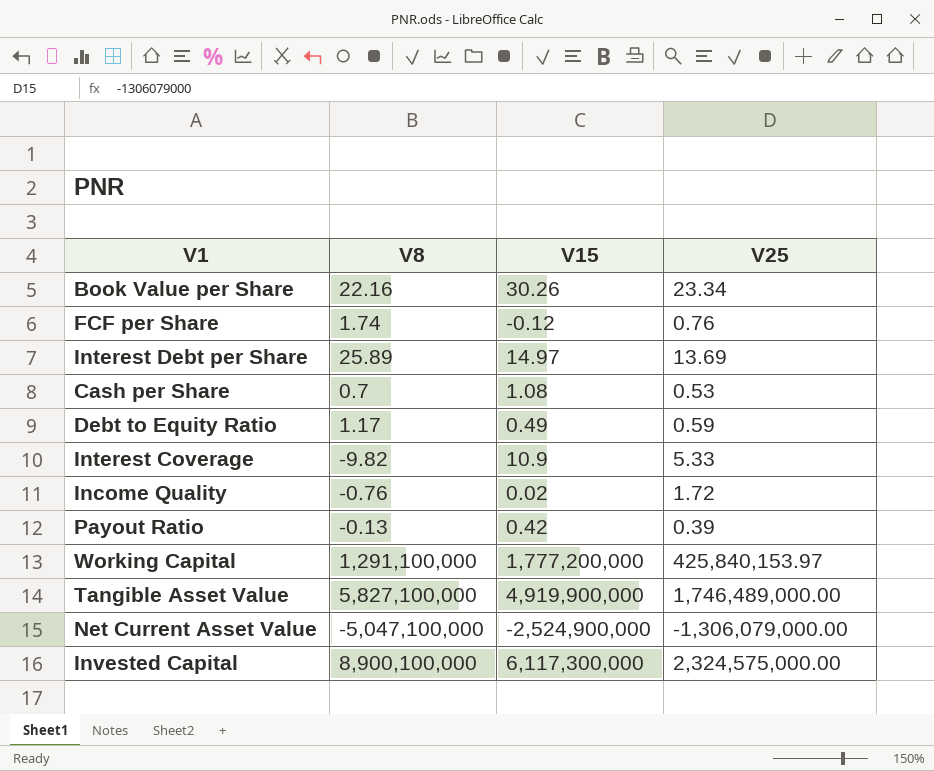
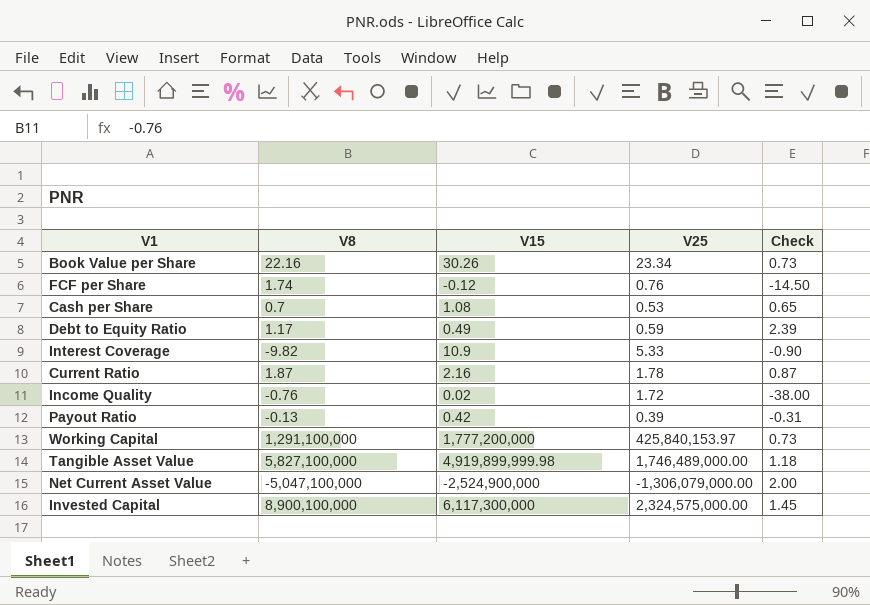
column Check | formula: none -> [V8] / [V15]
row Interest Debt per Share: 25.89 | 14.97 | 13.69 -> none
row Current Ratio: none -> 1.87 | 2.16 | 1.78 | 0.87
Tangible Asset Value | V15: 4,919,900,000 -> 4,919,899,999.98

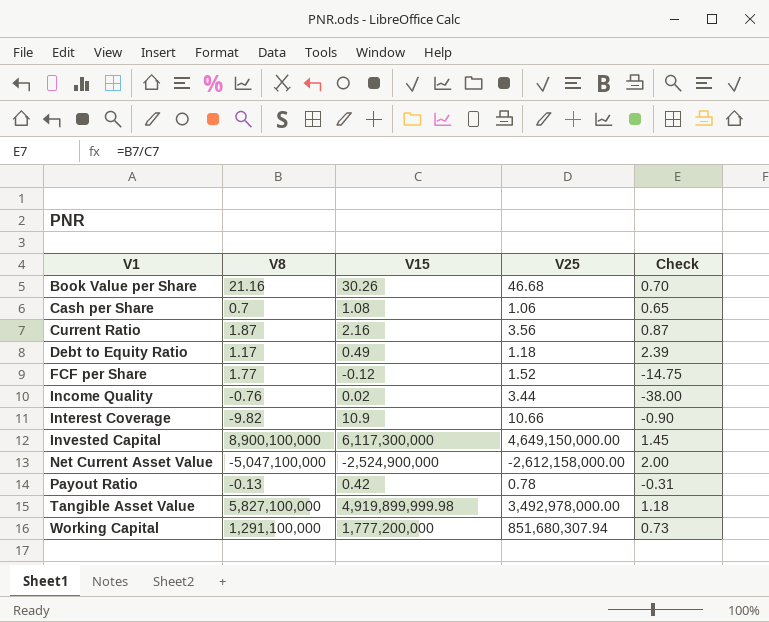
row order: none -> V1 ascending
Book Value per Share | V8: 22.16 -> 21.16
Book Value per Share | V25: 23.34 -> 46.68
Book Value per Share | Check: 0.73 -> 0.70
Cash per Share | V25: 0.53 -> 1.06
Current Ratio | V25: 1.78 -> 3.56
Debt to Equity Ratio | V25: 0.59 -> 1.18
FCF per Share | V8: 1.74 -> 1.77
FCF per Share | V25: 0.76 -> 1.52
FCF per Share | Check: -14.50 -> -14.75
Income Quality | V25: 1.72 -> 3.44
Interest Coverage | V25: 5.33 -> 10.66
Invested Capital | V25: 2,324,575,000.00 -> 4,649,150,000.00
Net Current Asset Value | V25: -1,306,079,000.00 -> -2,612,158,000.00
Payout Ratio | V25: 0.39 -> 0.78
Tangible Asset Value | V25: 1,746,489,000.00 -> 3,492,978,000.00
Working Capital | V25: 425,840,153.97 -> 851,680,307.94

